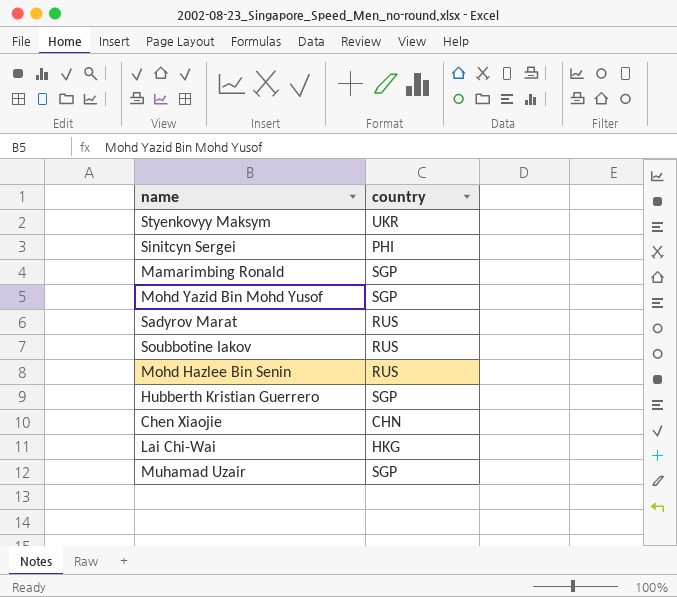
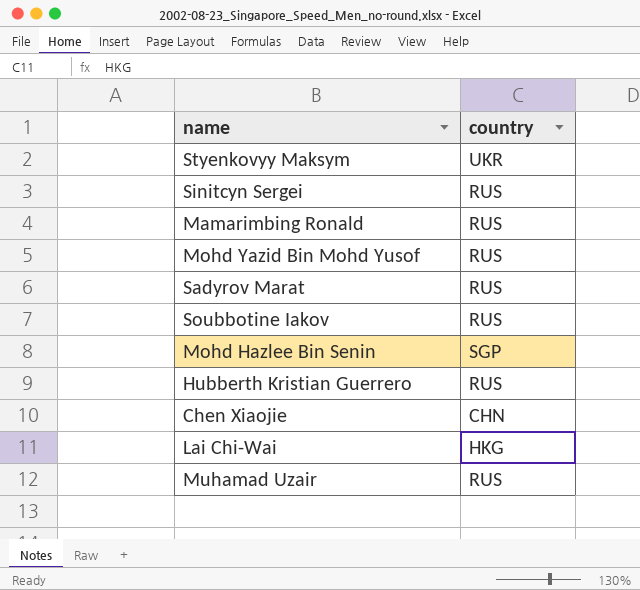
Sinitcyn Sergei | country: PHI -> RUS
Mamarimbing Ronald | country: SGP -> RUS
Mohd Yazid Bin Mohd Yusof | country: SGP -> RUS
Mohd Hazlee Bin Senin | country: RUS -> SGP
Hubberth Kristian Guerrero | country: SGP -> RUS
Muhamad Uzair | country: SGP -> RUS

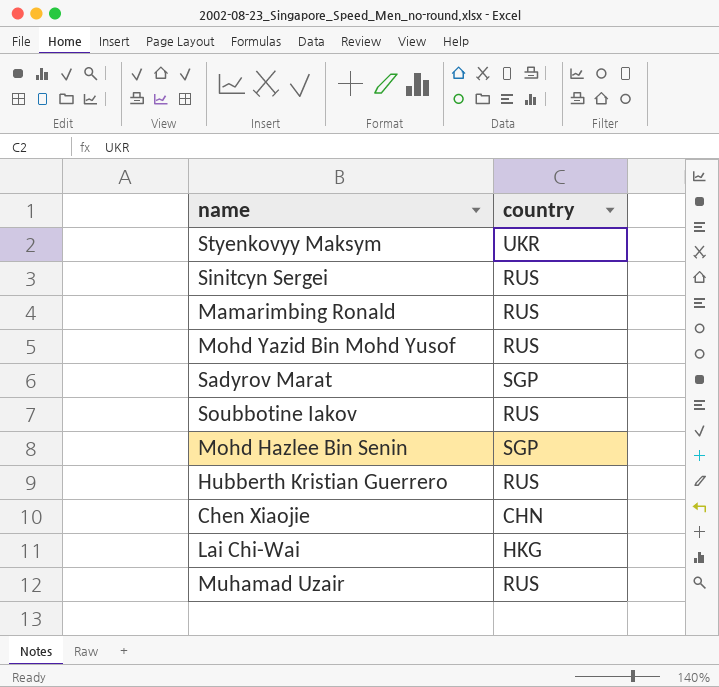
Sadyrov Marat | country: RUS -> SGP

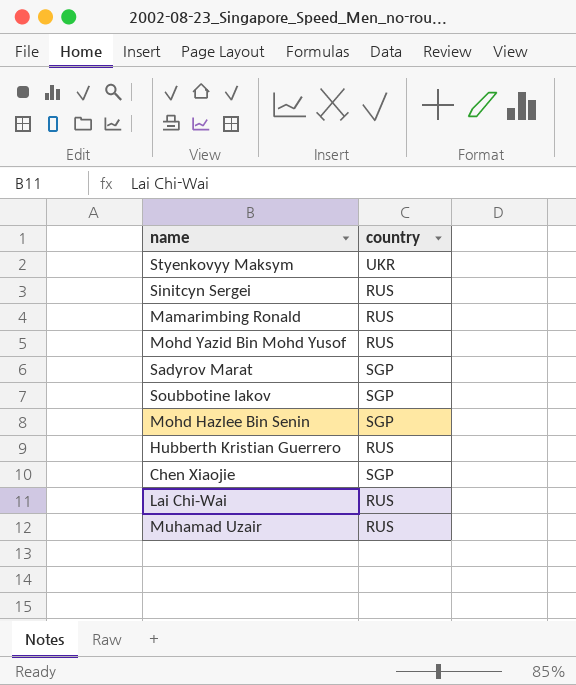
Soubbotine Iakov | country: RUS -> SGP
Chen Xiaojie | country: CHN -> SGP
Lai Chi-Wai | country: HKG -> RUS

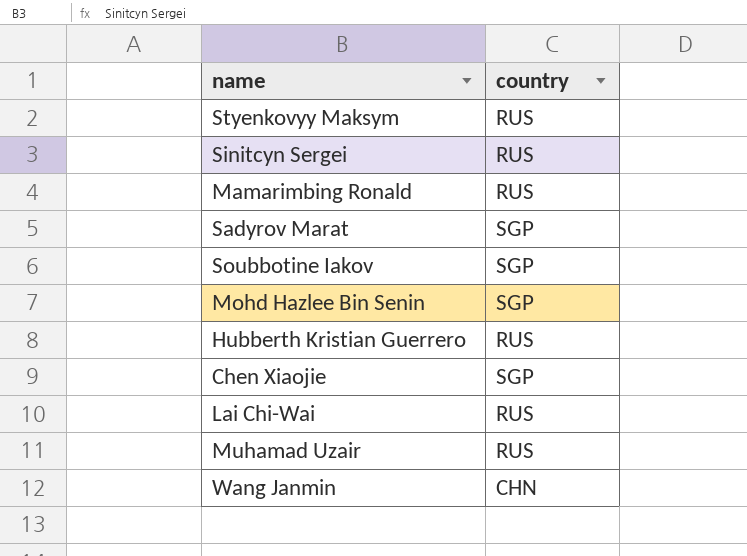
row Mohd Yazid Bin Mohd Yusof: RUS -> none
Styenkovyy Maksym | country: UKR -> RUS
row Wang Janmin: none -> CHN

